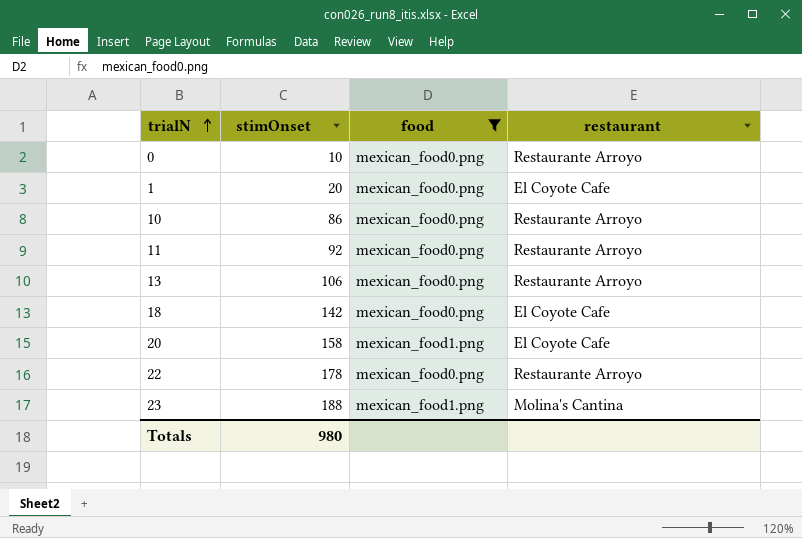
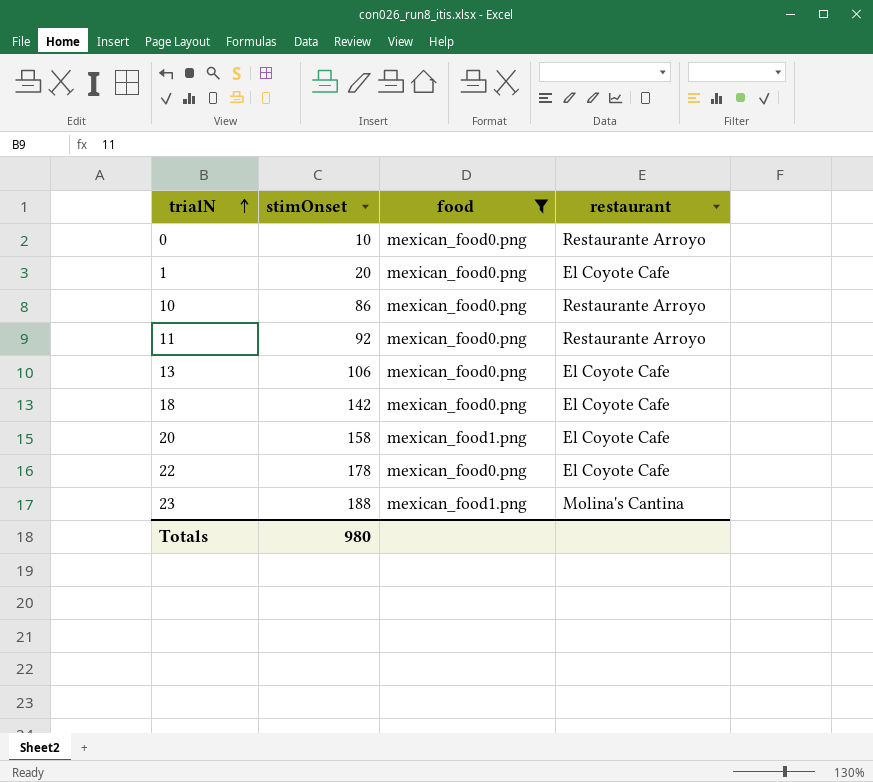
13 | restaurant: Restaurante Arroyo -> El Coyote Cafe
22 | restaurant: Restaurante Arroyo -> El Coyote Cafe

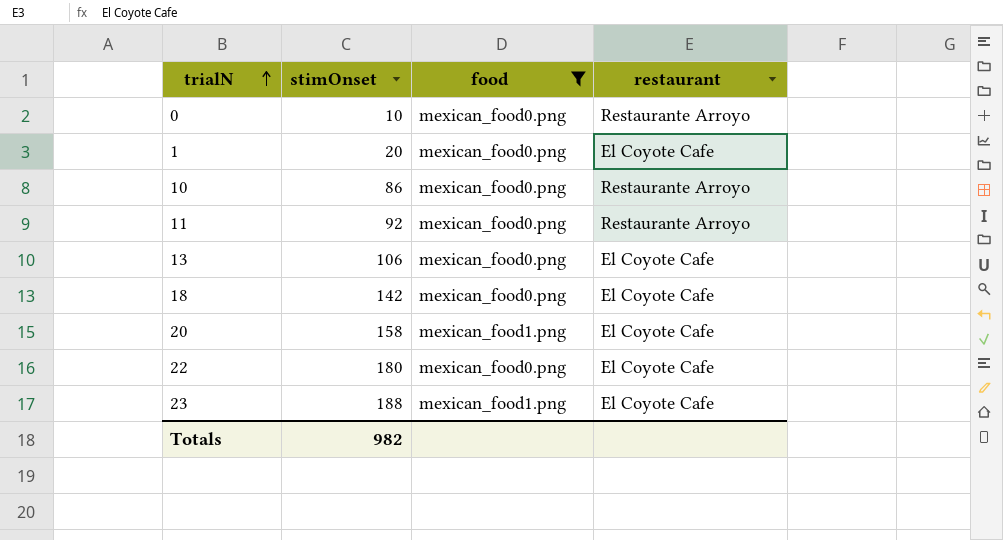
22 | stimOnset: 178 -> 180
23 | restaurant: Molina's Cantina -> El Coyote Cafe
Totals | stimOnset: 980 -> 982

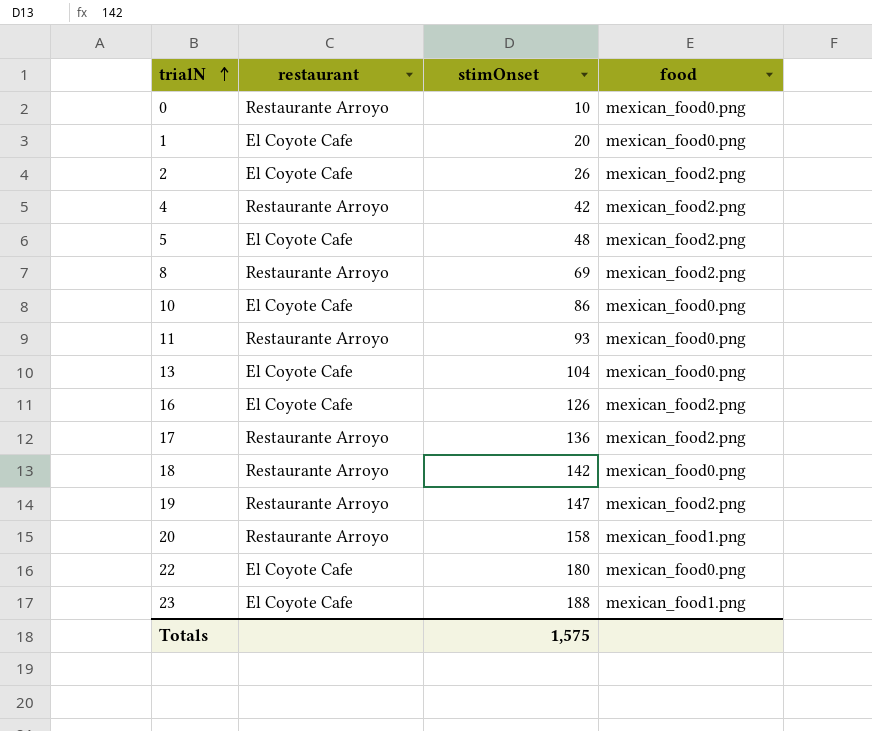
filter: food != mexican_food2.png -> none
column restaurant | position: 4 -> 2
10 | restaurant: Restaurante Arroyo -> El Coyote Cafe
11 | stimOnset: 92 -> 93
13 | stimOnset: 106 -> 104
18 | restaurant: El Coyote Cafe -> Restaurante Arroyo
20 | restaurant: El Coyote Cafe -> Restaurante Arroyo
Totals | stimOnset: 982 -> 1,575

